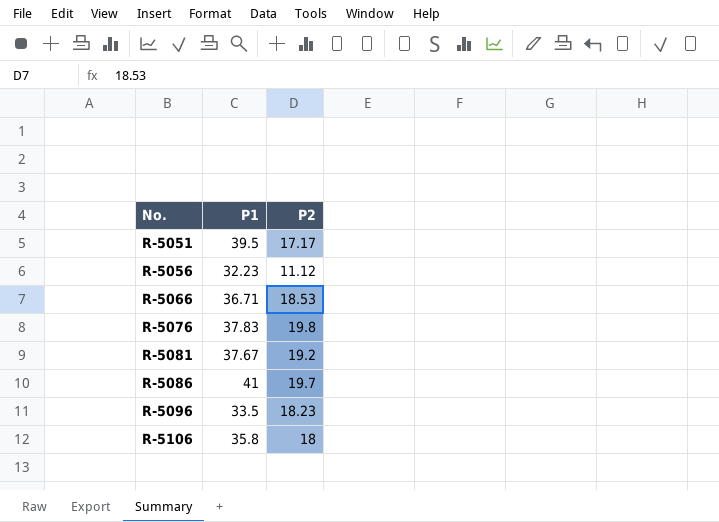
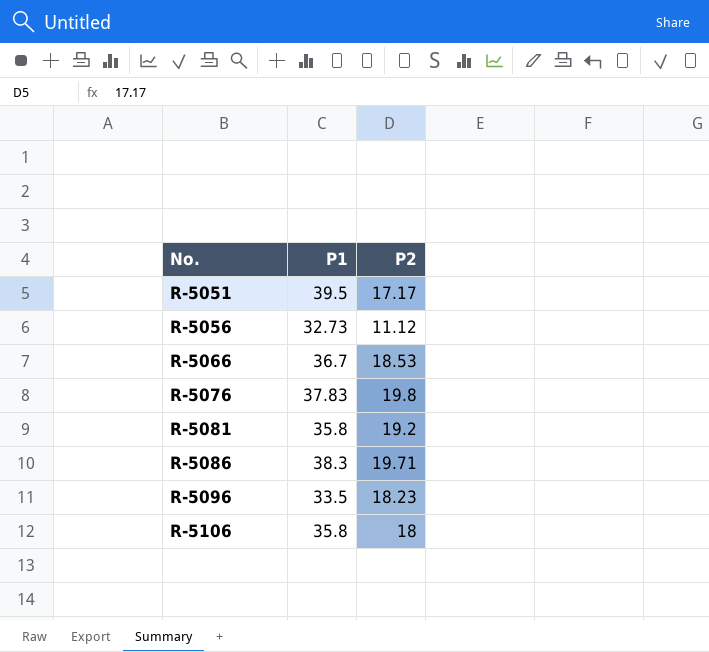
R-5056 | P1: 32.23 -> 32.73
R-5066 | P1: 36.71 -> 36.7
R-5081 | P1: 37.67 -> 35.8
R-5086 | P1: 41 -> 38.3
R-5086 | P2: 19.7 -> 19.71

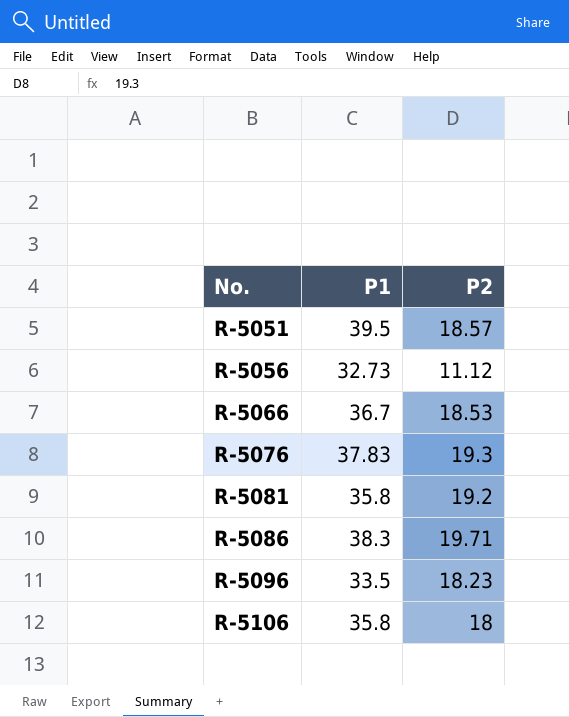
R-5051 | P2: 17.17 -> 18.57
R-5076 | P2: 19.8 -> 19.3

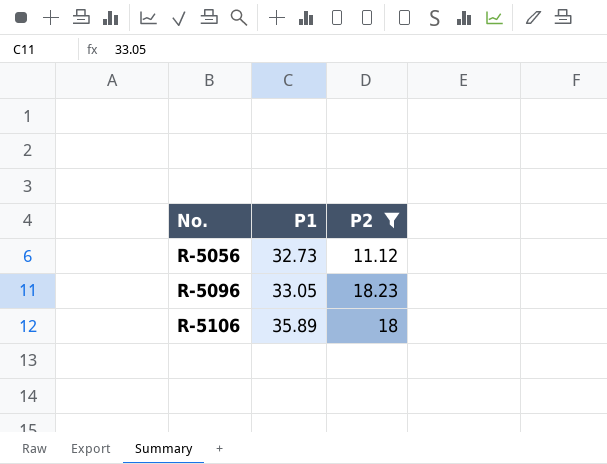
filter: none -> P2 <= 18.23
R-5096 | P1: 33.5 -> 33.05
R-5106 | P1: 35.8 -> 35.89

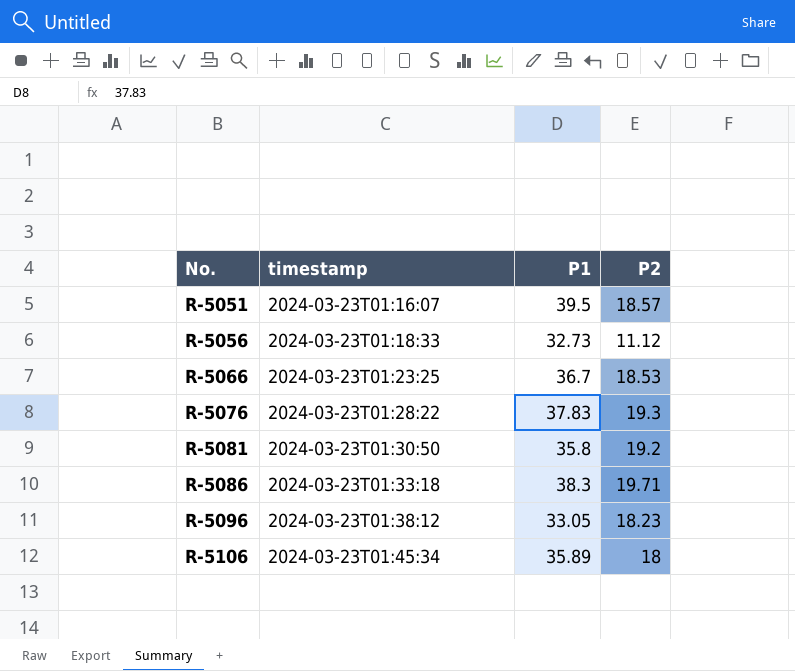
filter: P2 <= 18.23 -> none
column timestamp | position: none -> 2

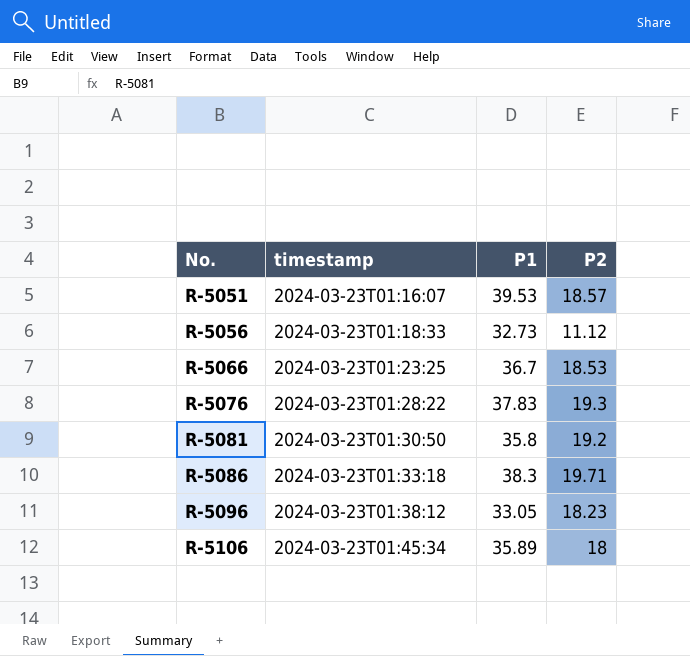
R-5051 | P1: 39.5 -> 39.53

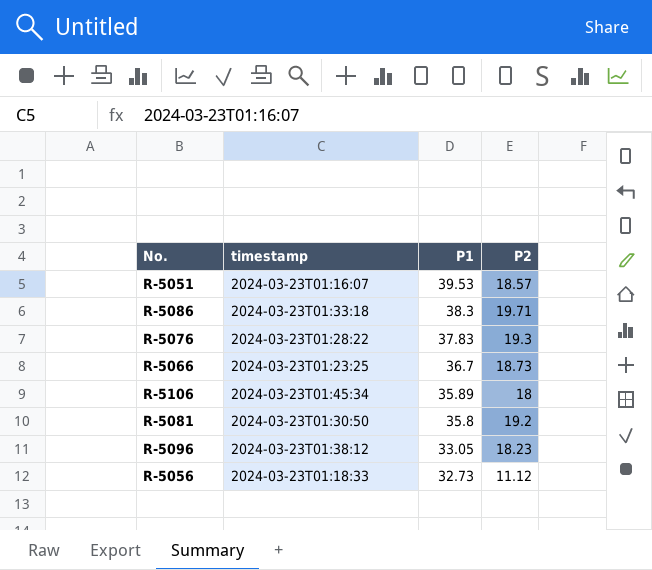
row order: No. ascending -> P1 descending
R-5066 | P2: 18.53 -> 18.73

